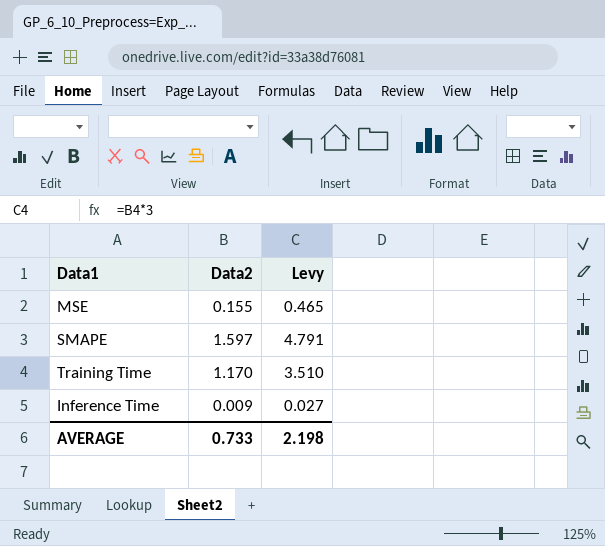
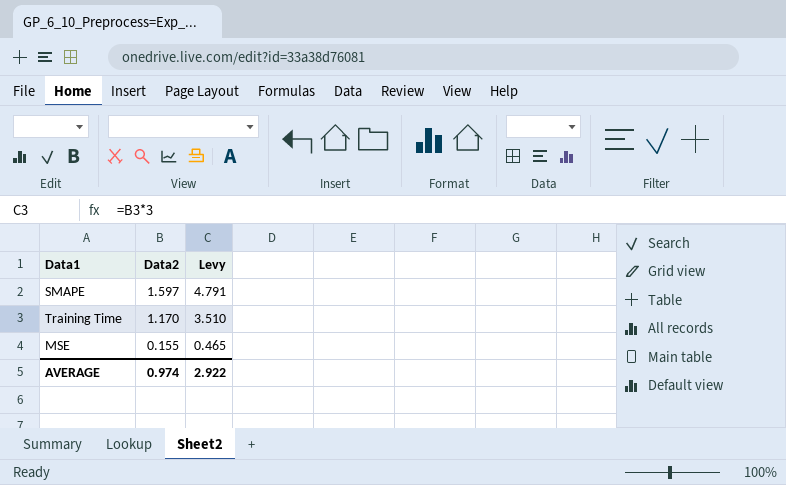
row order: none -> Data2 descending
row Inference Time: 0.009 | 0.027 -> none
AVERAGE | Data2: 0.733 -> 0.974
AVERAGE | Levy: 2.198 -> 2.922

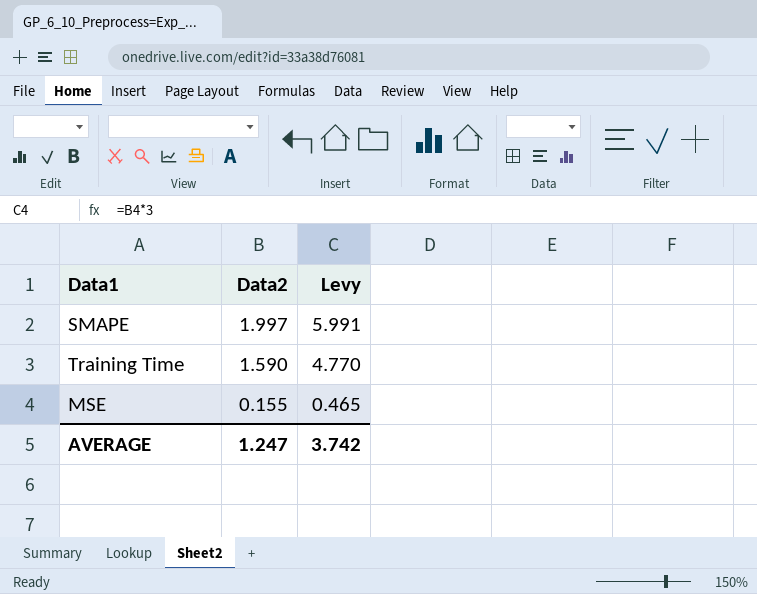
SMAPE | Data2: 1.597 -> 1.997
SMAPE | Levy: 4.791 -> 5.991
Training Time | Data2: 1.170 -> 1.590
Training Time | Levy: 3.510 -> 4.770
AVERAGE | Data2: 0.974 -> 1.247
AVERAGE | Levy: 2.922 -> 3.742

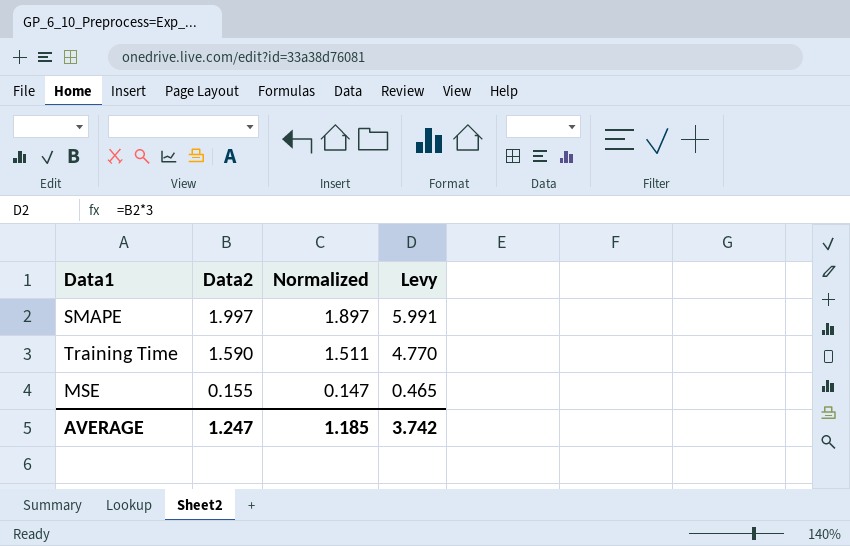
column Normalized | formula: none -> [Data2] * 0.95

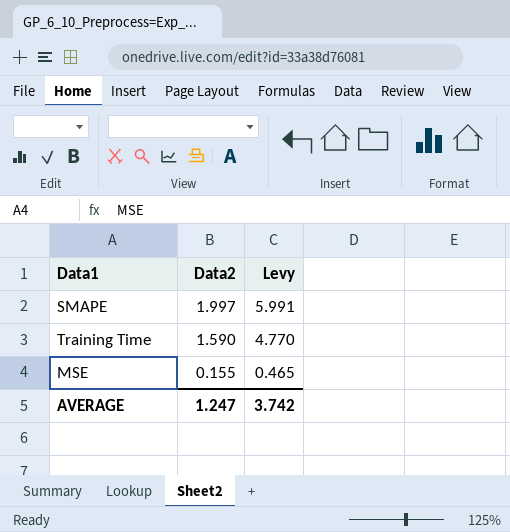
column Normalized | formula: [Data2] * 0.95 -> none

